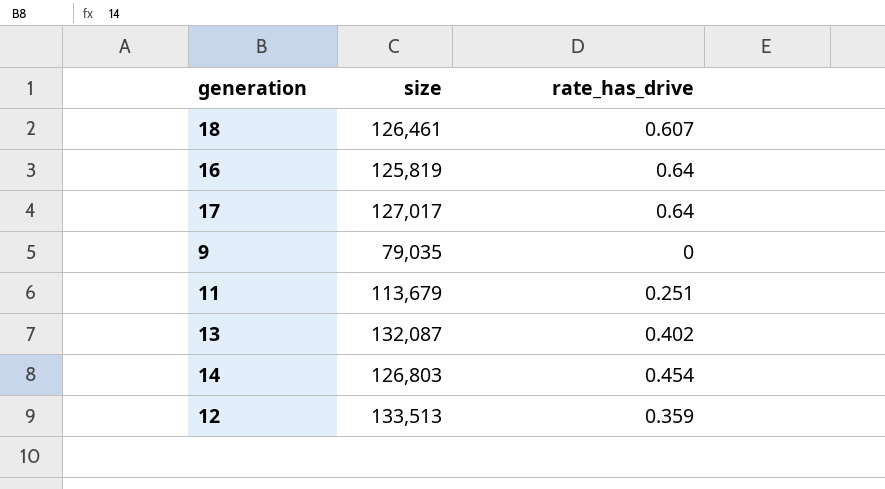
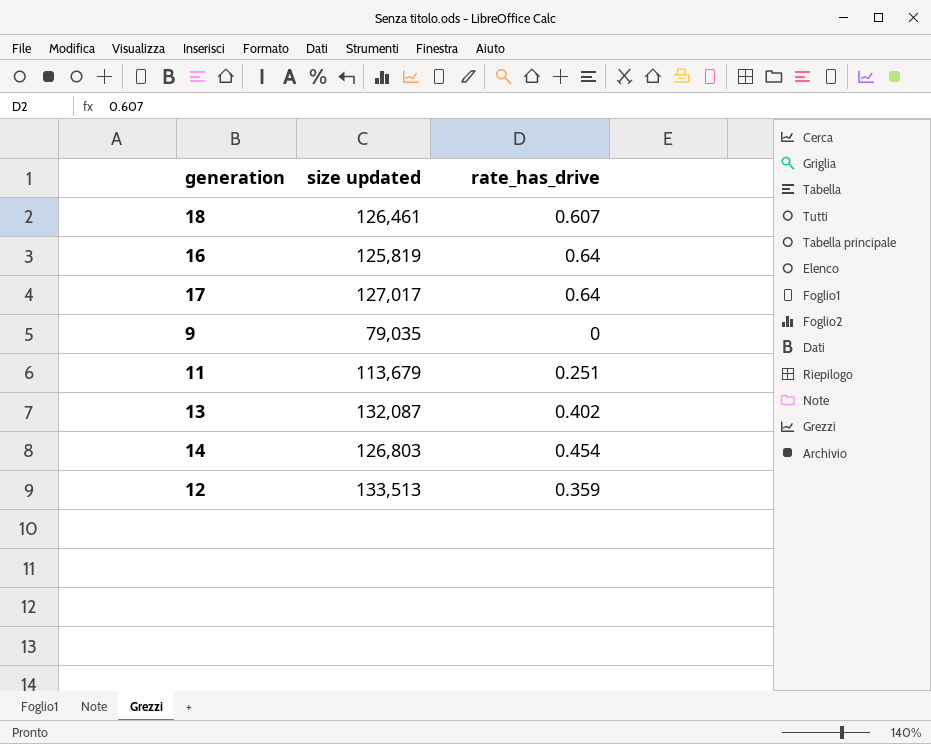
column name: size -> size updated

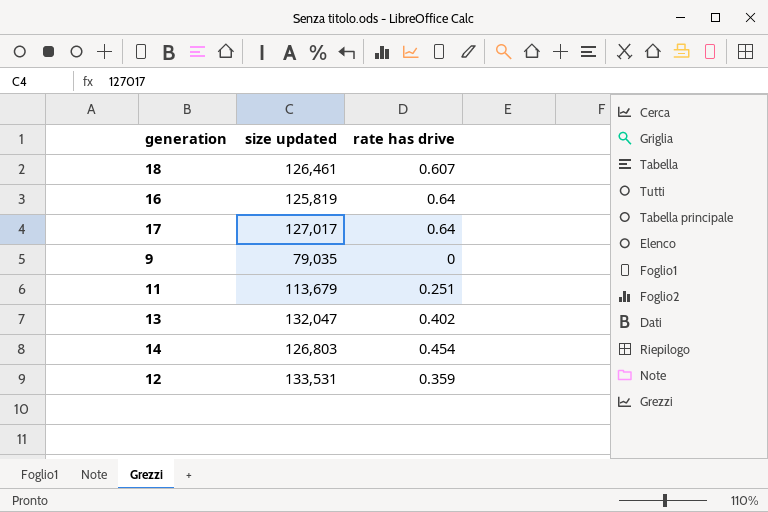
column name: rate_has_drive -> rate has drive
13 | size updated: 132,087 -> 132,047
12 | size updated: 133,513 -> 133,531

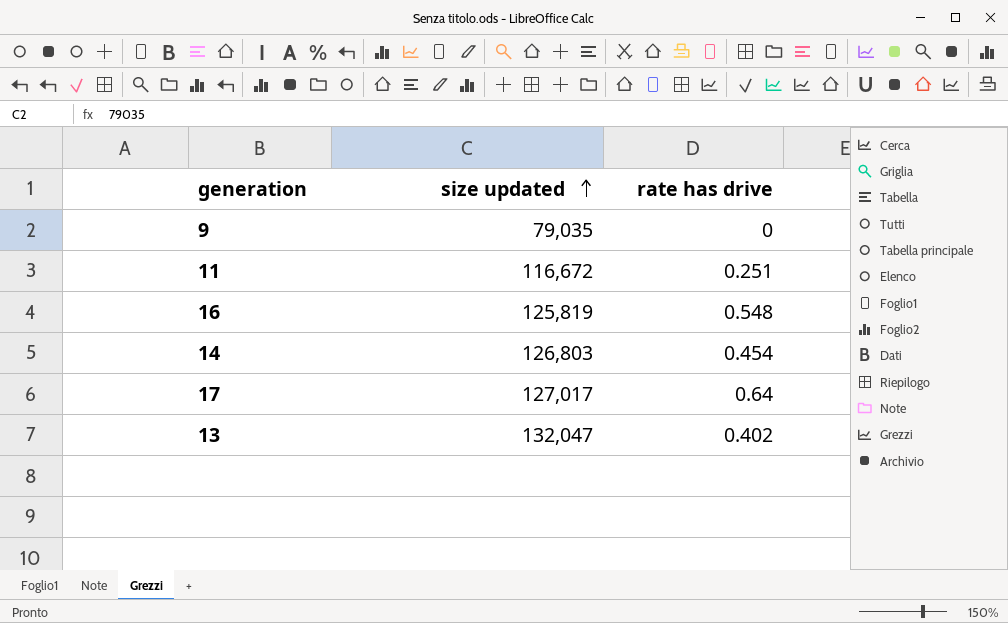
row order: none -> size updated ascending
row 18: 126,461 | 0.607 -> none
row 12: 133,531 | 0.359 -> none
11 | size updated: 113,679 -> 116,672
16 | rate has drive: 0.64 -> 0.548

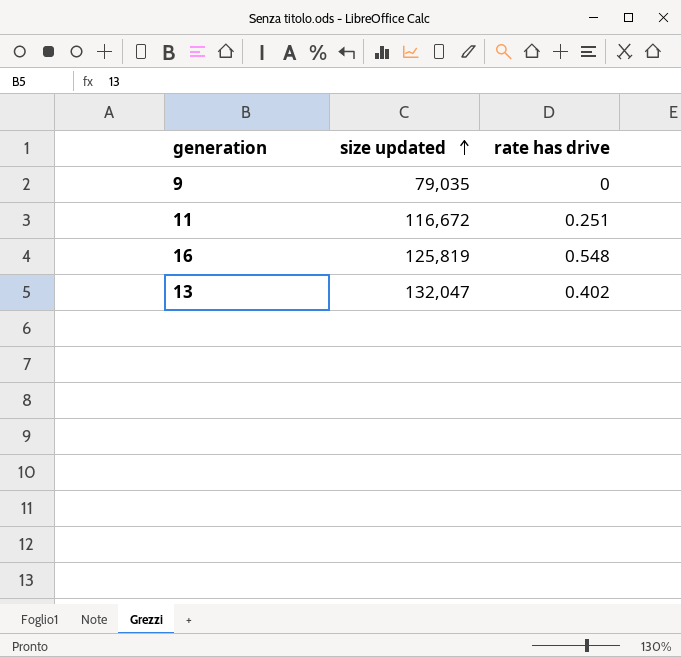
row 14: 126,803 | 0.454 -> none
row 17: 127,017 | 0.64 -> none

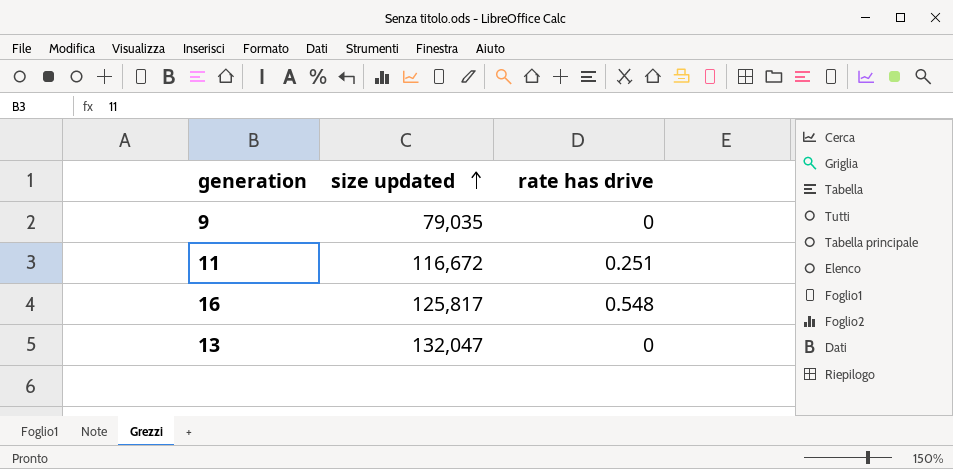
16 | size updated: 125,819 -> 125,817
13 | rate has drive: 0.402 -> 0

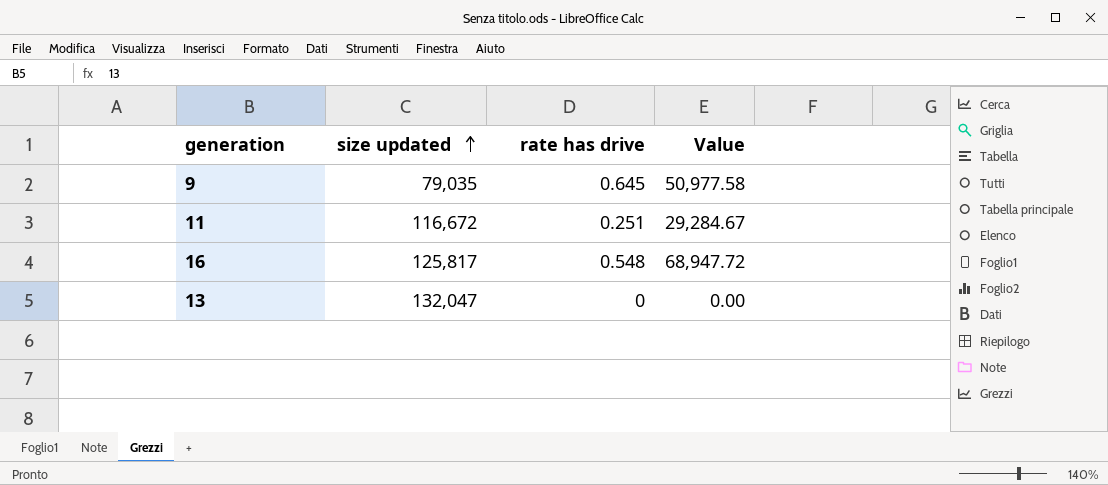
column Value | formula: none -> [size updated] * [rate has drive]
9 | rate has drive: 0 -> 0.645

